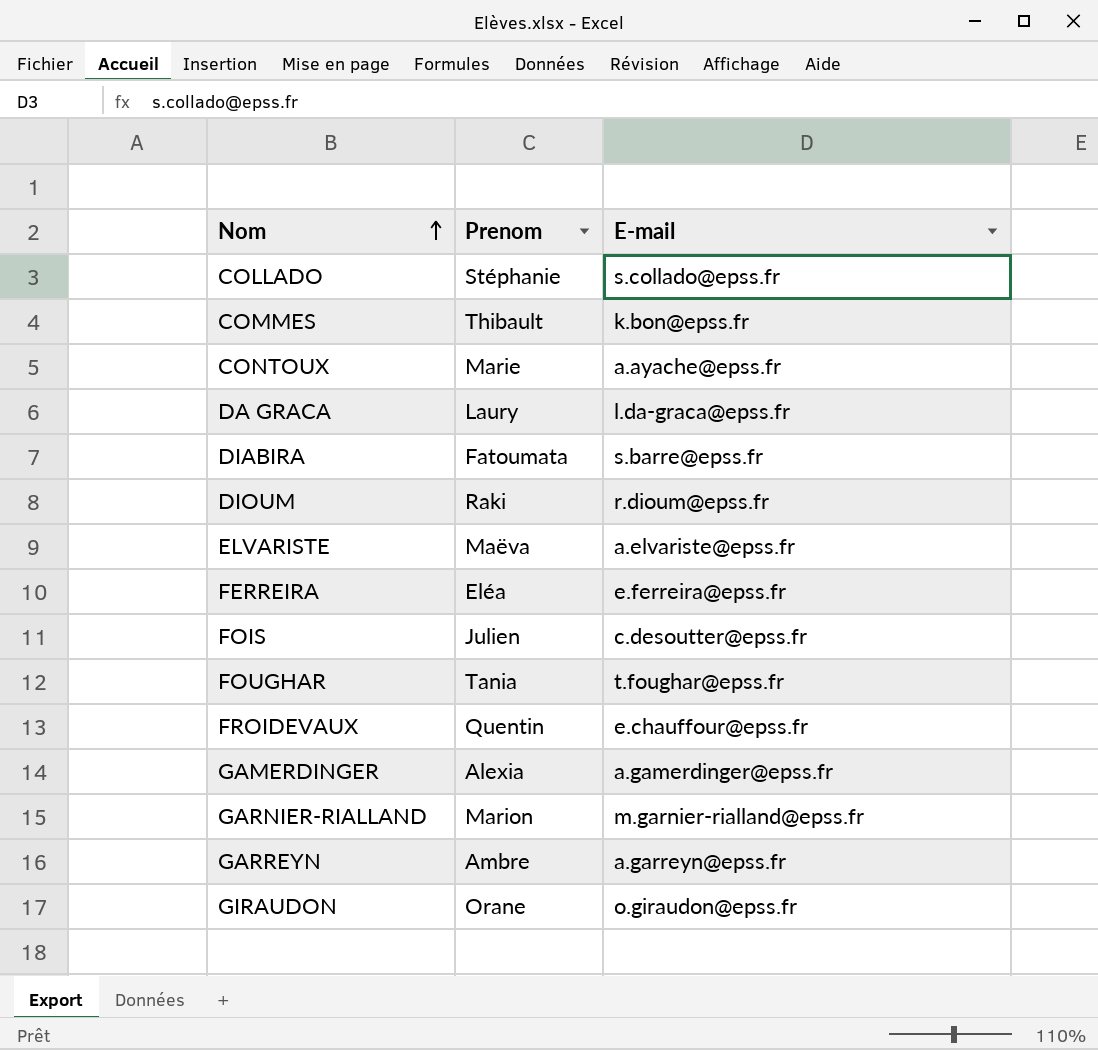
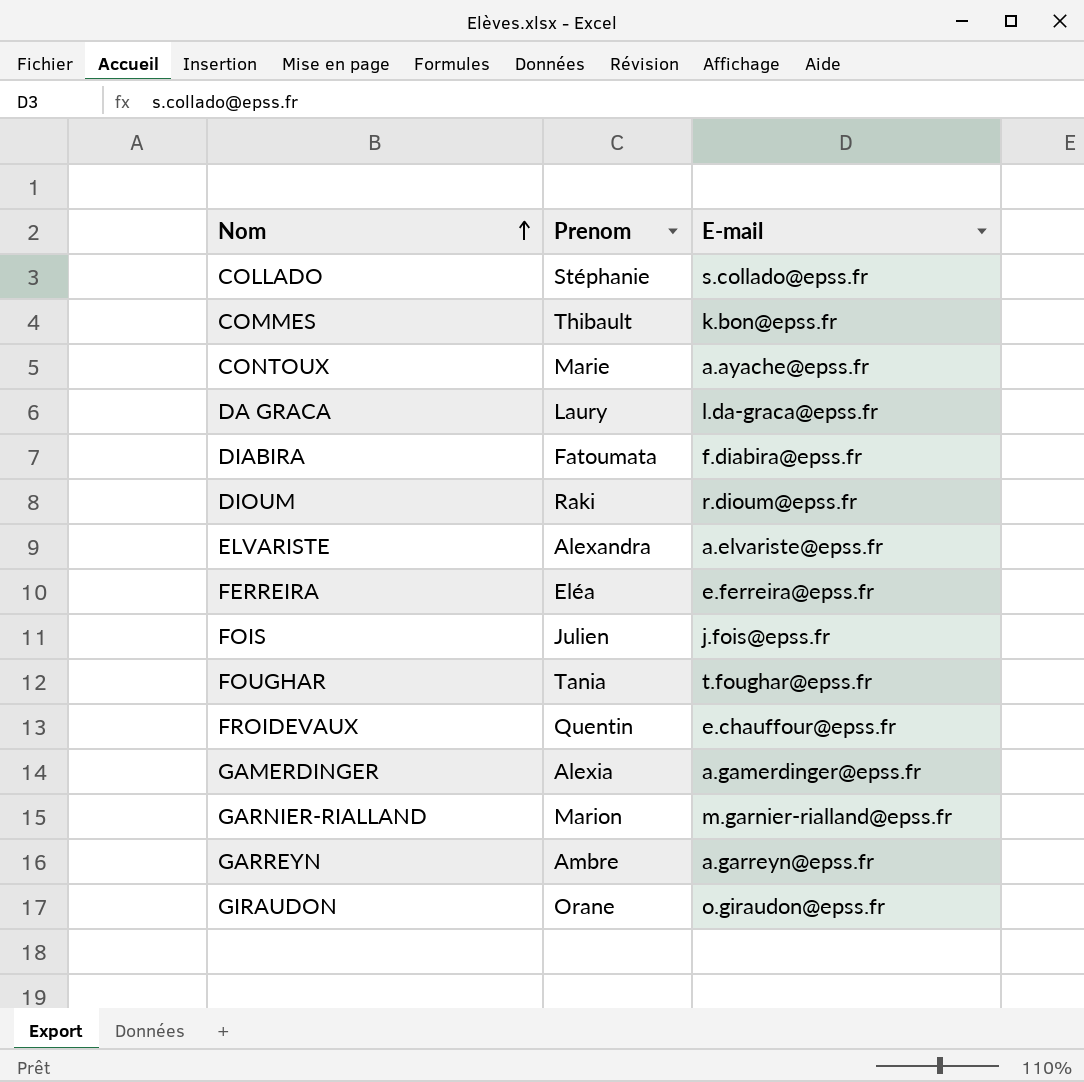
DIABIRA | E-mail: s.barre@epss.fr -> f.diabira@epss.fr
ELVARISTE | Prenom: Maëva -> Alexandra
FOIS | E-mail: c.desoutter@epss.fr -> j.fois@epss.fr

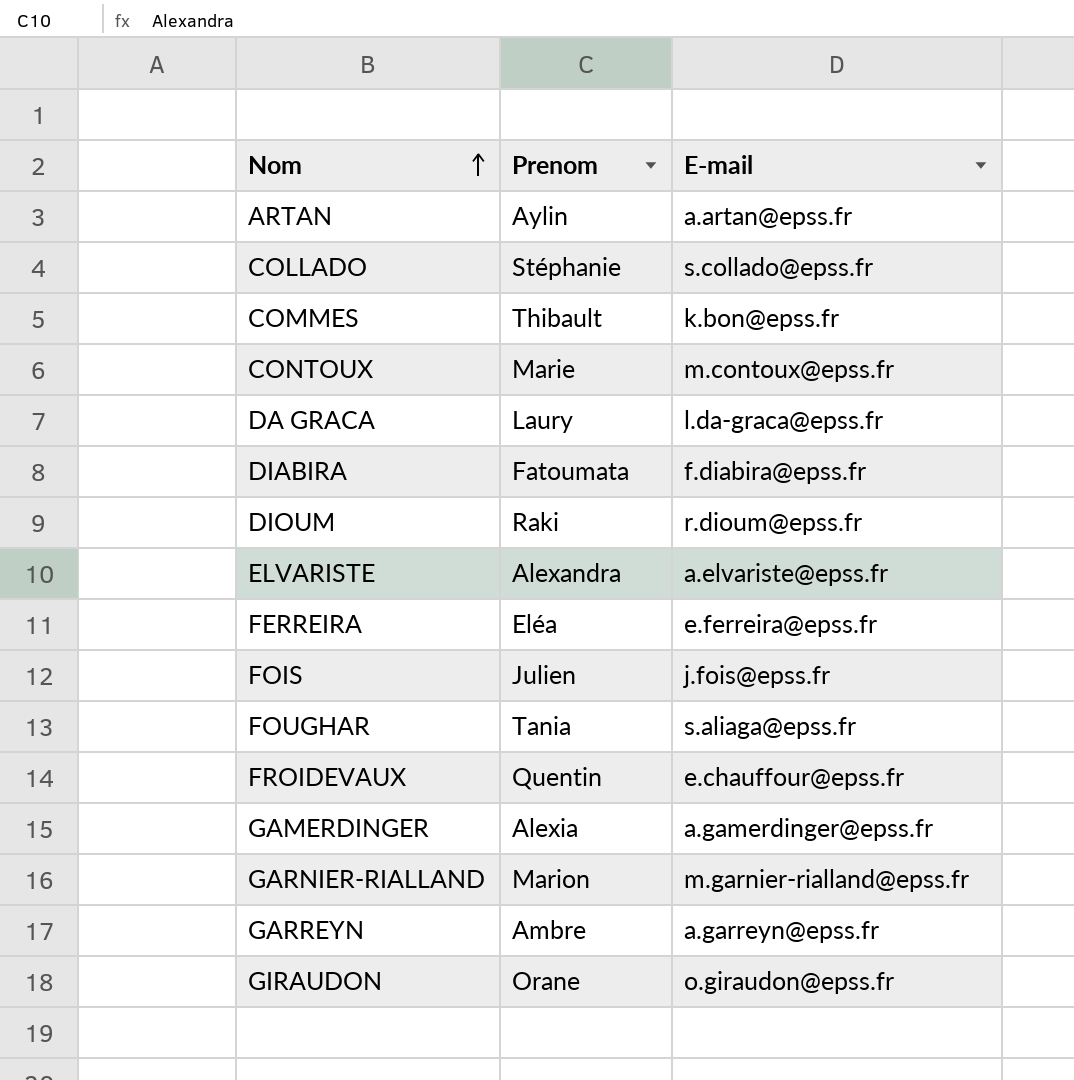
row ARTAN: none -> Aylin | a.artan@epss.fr
CONTOUX | E-mail: a.ayache@epss.fr -> m.contoux@epss.fr
FOUGHAR | E-mail: t.foughar@epss.fr -> s.aliaga@epss.fr

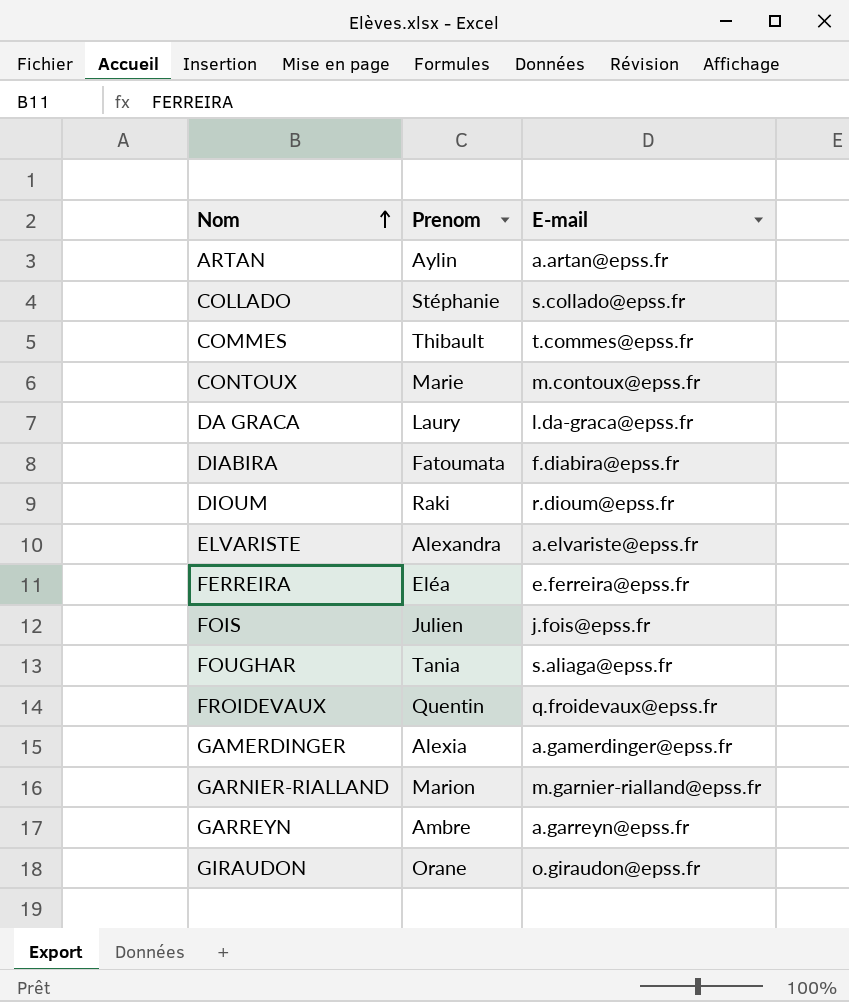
COMMES | E-mail: k.bon@epss.fr -> t.commes@epss.fr
FROIDEVAUX | E-mail: e.chauffour@epss.fr -> q.froidevaux@epss.fr

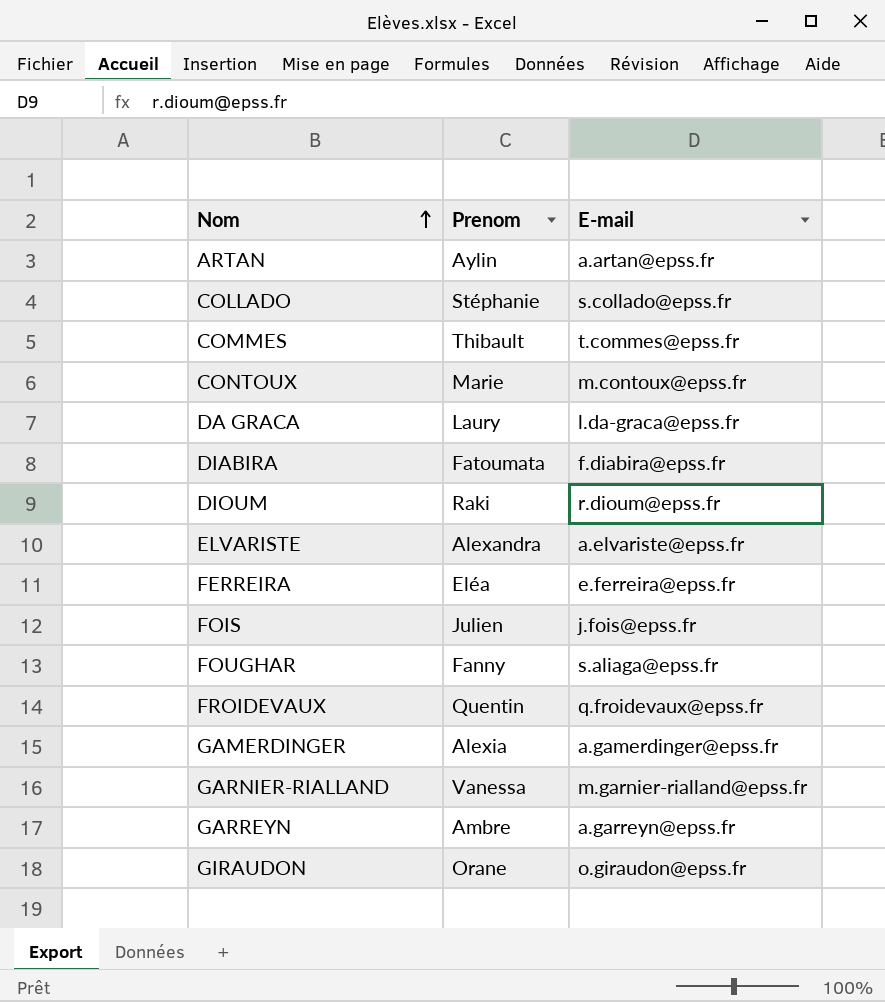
FOUGHAR | Prenom: Tania -> Fanny
GARNIER-RIALLAND | Prenom: Marion -> Vanessa

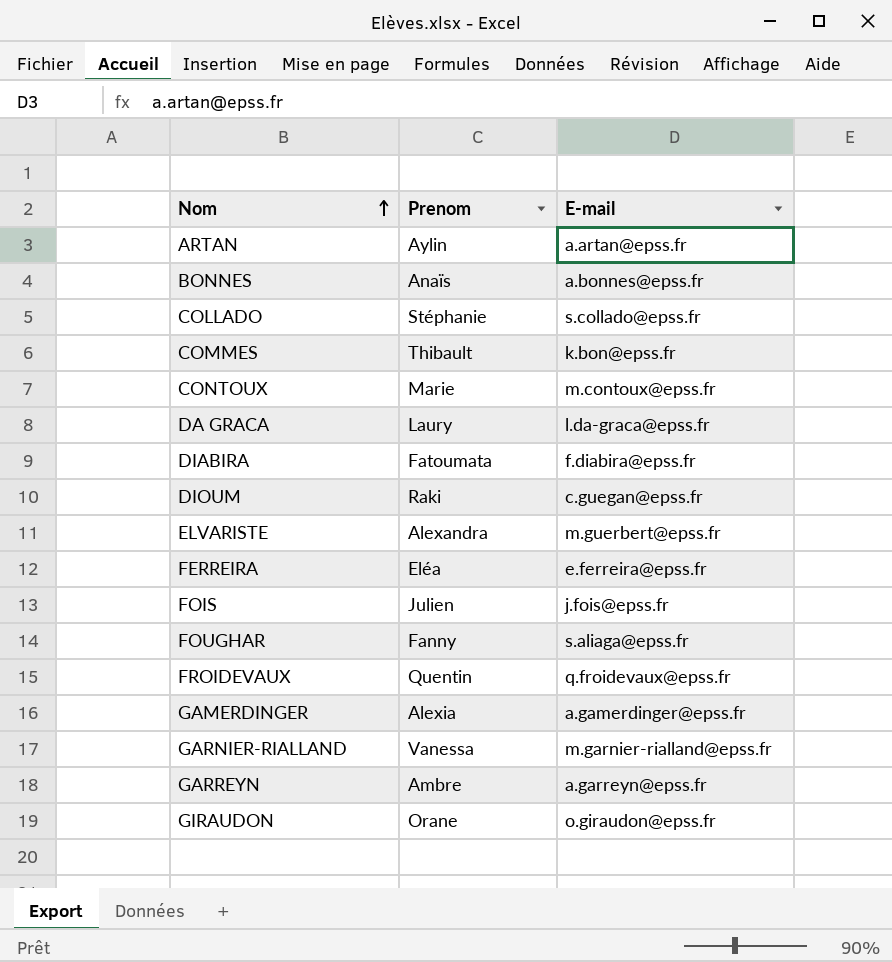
row BONNES: none -> Anaïs | a.bonnes@epss.fr
COMMES | E-mail: t.commes@epss.fr -> k.bon@epss.fr
DIOUM | E-mail: r.dioum@epss.fr -> c.guegan@epss.fr
ELVARISTE | E-mail: a.elvariste@epss.fr -> m.guerbert@epss.fr

